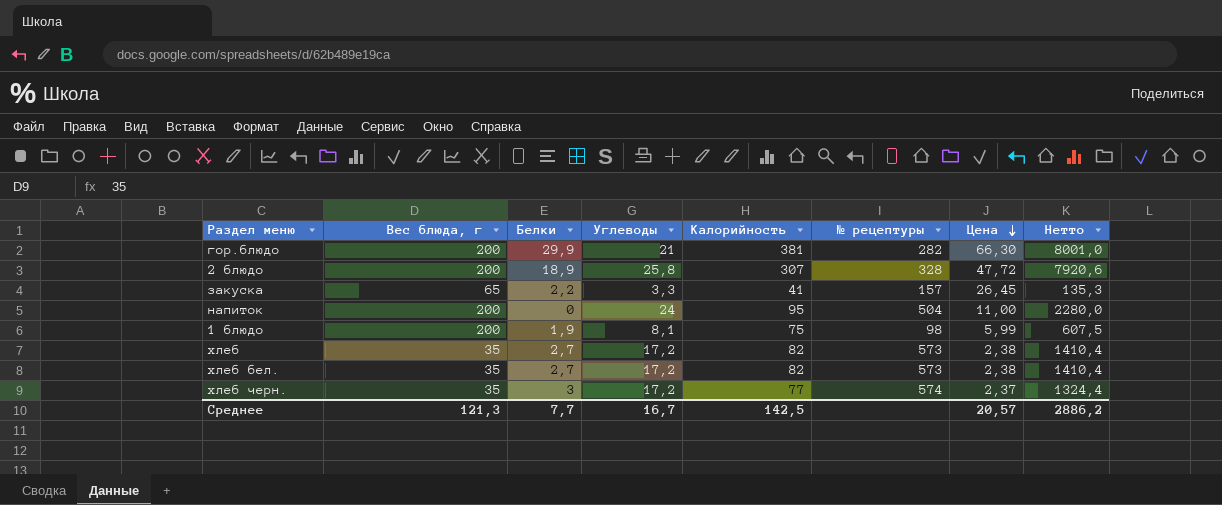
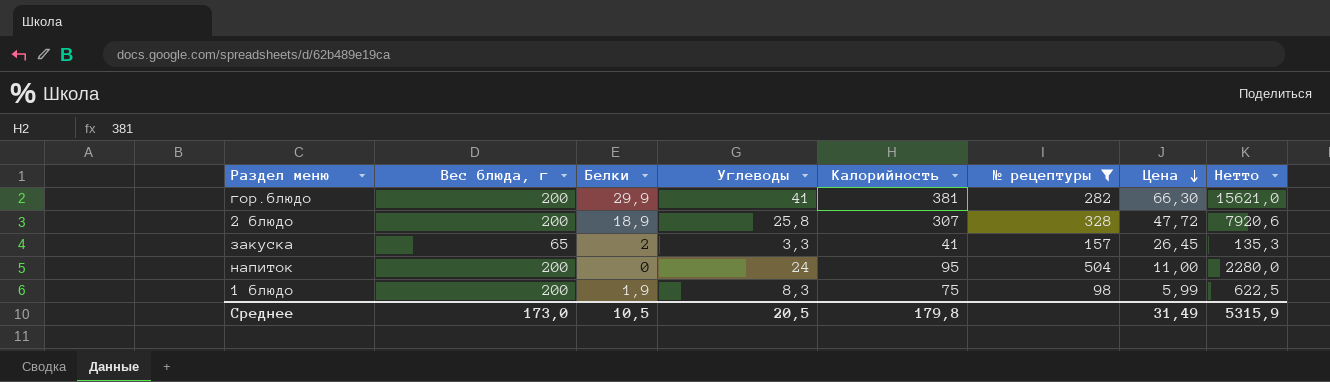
filter: none -> № рецептуры <= 504
гор.блюдо | Углеводы: 21 -> 41
гор.блюдо | Нетто: 8001,0 -> 15621,0
закуска | Белки: 2,2 -> 2
1 блюдо | Углеводы: 8,1 -> 8,3
1 блюдо | Нетто: 607,5 -> 622,5
Среднее | Вес блюда, г: 121,3 -> 173,0
Среднее | Белки: 7,7 -> 10,5
Среднее | Углеводы: 16,7 -> 20,5
Среднее | Калорийность: 142,5 -> 179,8
Среднее | Цена: 20,57 -> 31,49
Среднее | Нетто: 2886,2 -> 5315,9

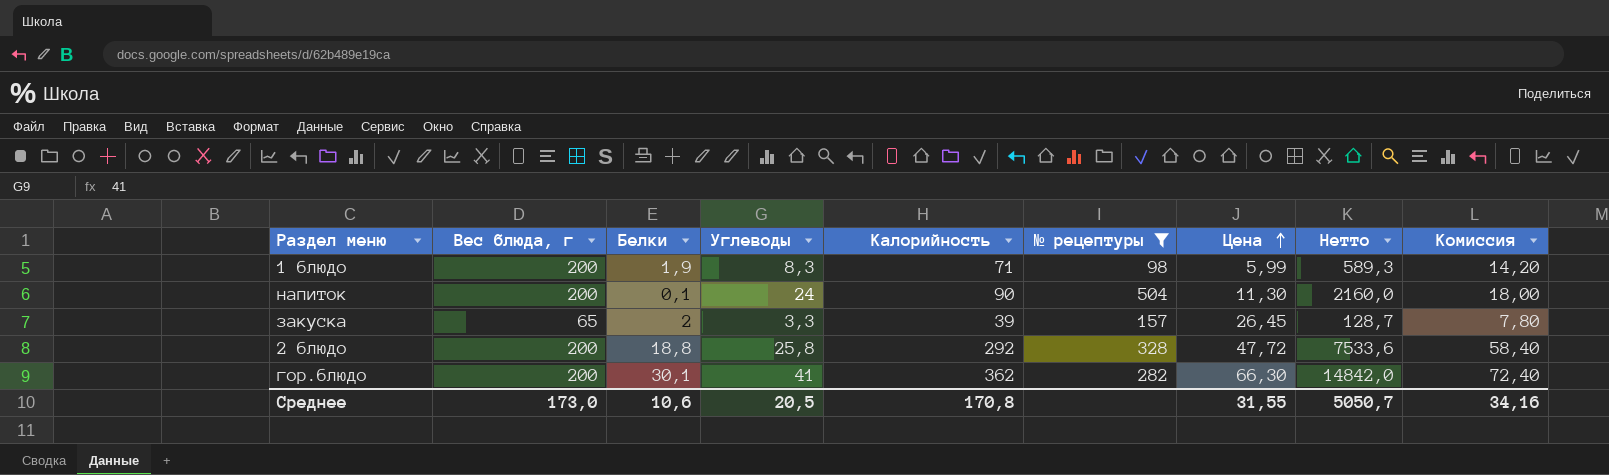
row order: Цена descending -> Цена ascending
column Комиссия | formula: none -> [Калорийность] * 0,2
1 блюдо | Калорийность: 75 -> 71
1 блюдо | Нетто: 622,5 -> 589,3
напиток | Белки: 0 -> 0,1
напиток | Калорийность: 95 -> 90
напиток | Цена: 11,00 -> 11,30
напиток | Нетто: 2280,0 -> 2160,0
закуска | Калорийность: 41 -> 39
закуска | Нетто: 135,3 -> 128,7
2 блюдо | Белки: 18,9 -> 18,8
2 блюдо | Калорийность: 307 -> 292
2 блюдо | Нетто: 7920,6 -> 7533,6
гор.блюдо | Белки: 29,9 -> 30,1
гор.блюдо | Калорийность: 381 -> 362
гор.блюдо | Нетто: 15621,0 -> 14842,0
Среднее | Белки: 10,5 -> 10,6
Среднее | Калорийность: 179,8 -> 170,8
Среднее | Цена: 31,49 -> 31,55
Среднее | Нетто: 5315,9 -> 5050,7

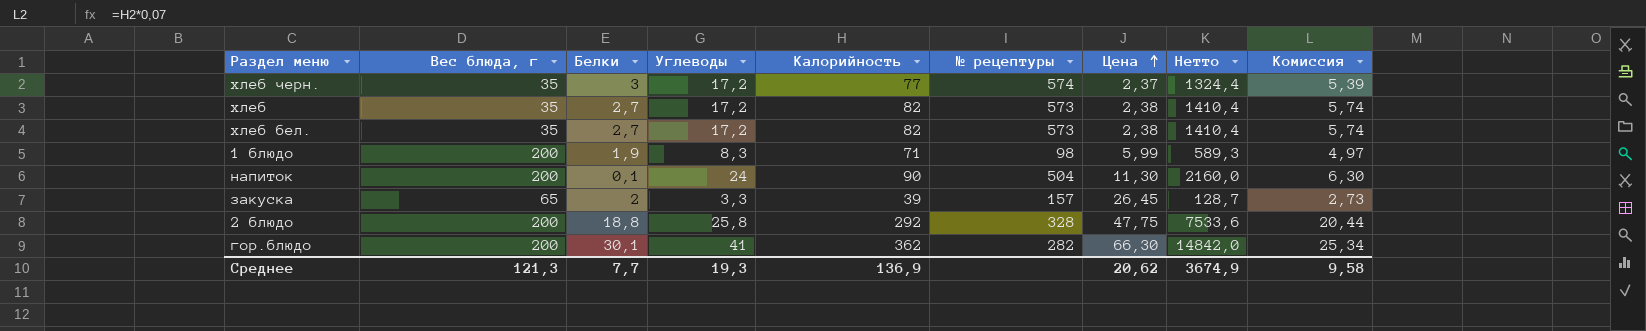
filter: № рецептуры <= 504 -> none
column Комиссия | formula: [Калорийность] * 0,2 -> [Калорийность] * 0,07
2 блюдо | Цена: 47,72 -> 47,75
Среднее | Вес блюда, г: 173,0 -> 121,3
Среднее | Белки: 10,6 -> 7,7
Среднее | Углеводы: 20,5 -> 19,3
Среднее | Калорийность: 170,8 -> 136,9
Среднее | Цена: 31,55 -> 20,62
Среднее | Нетто: 5050,7 -> 3674,9
Среднее | Комиссия: 34,16 -> 9,58

